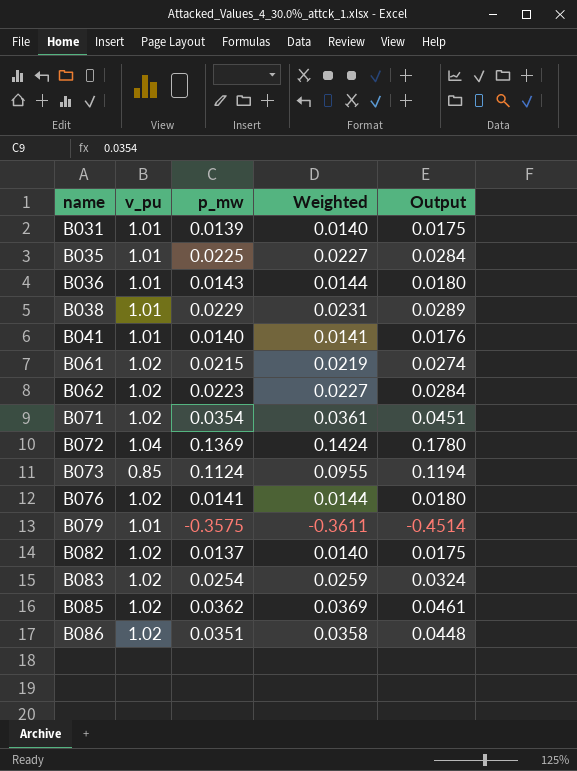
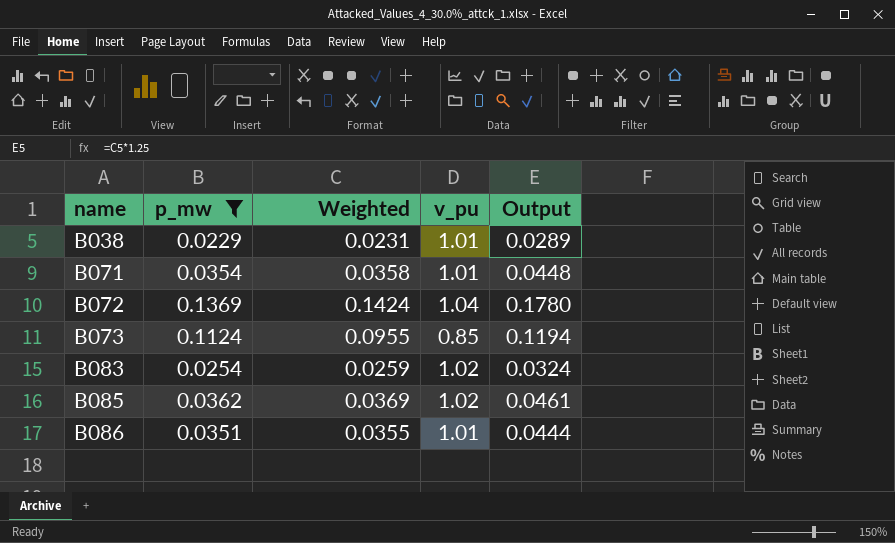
filter: none -> p_mw >= 0.0229
column v_pu | position: 2 -> 4
B071 | Weighted: 0.0361 -> 0.0358
B071 | v_pu: 1.02 -> 1.01
B071 | Output: 0.0451 -> 0.0448
B086 | Weighted: 0.0358 -> 0.0355
B086 | v_pu: 1.02 -> 1.01
B086 | Output: 0.0448 -> 0.0444

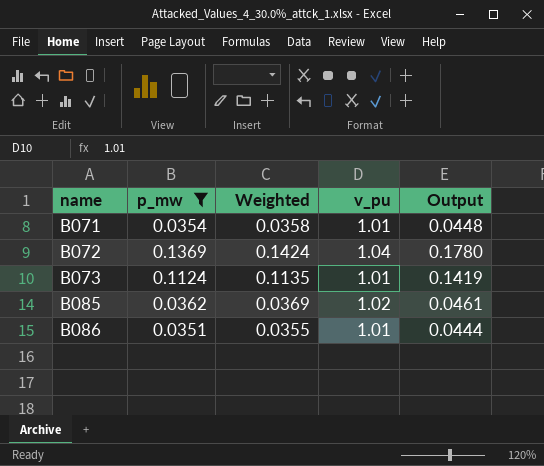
row B038: 0.0229 | 0.0231 | 1.01 | 0.0289 -> none
row B083: 0.0254 | 0.0259 | 1.02 | 0.0324 -> none
B073 | Weighted: 0.0955 -> 0.1135
B073 | v_pu: 0.85 -> 1.01
B073 | Output: 0.1194 -> 0.1419

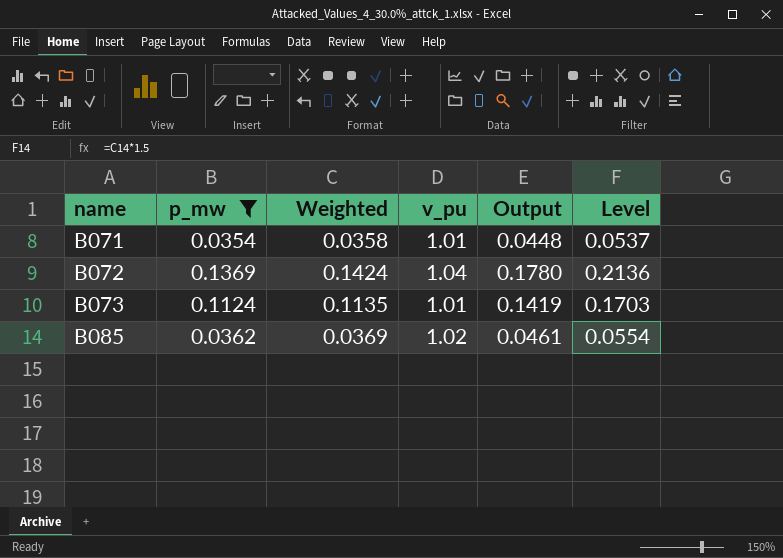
column Level | formula: none -> [Weighted] * 1.5
row B086: 0.0351 | 0.0355 | 1.01 | 0.0444 -> none

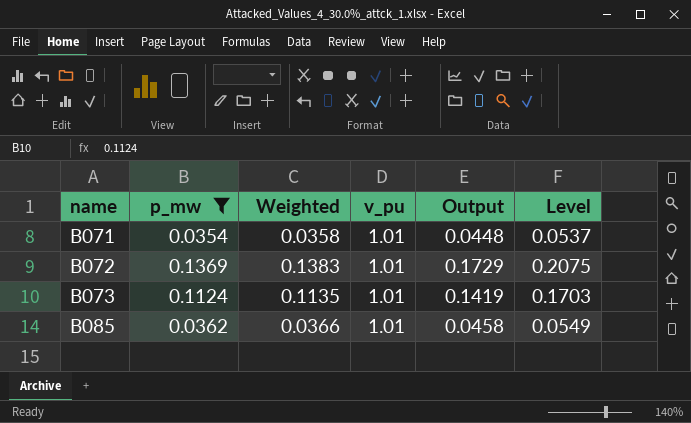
B072 | Weighted: 0.1424 -> 0.1383
B072 | v_pu: 1.04 -> 1.01
B072 | Output: 0.1780 -> 0.1729
B072 | Level: 0.2136 -> 0.2075
B085 | Weighted: 0.0369 -> 0.0366
B085 | v_pu: 1.02 -> 1.01
B085 | Output: 0.0461 -> 0.0458
B085 | Level: 0.0554 -> 0.0549

